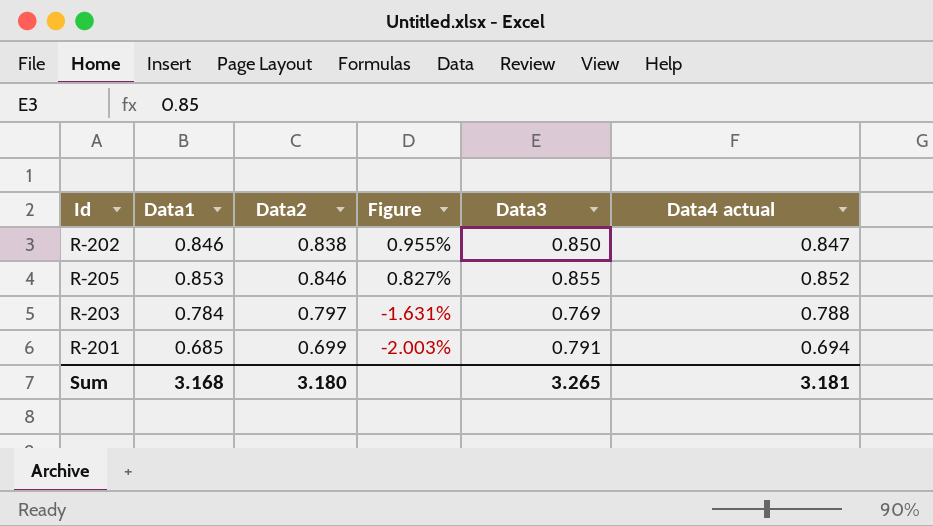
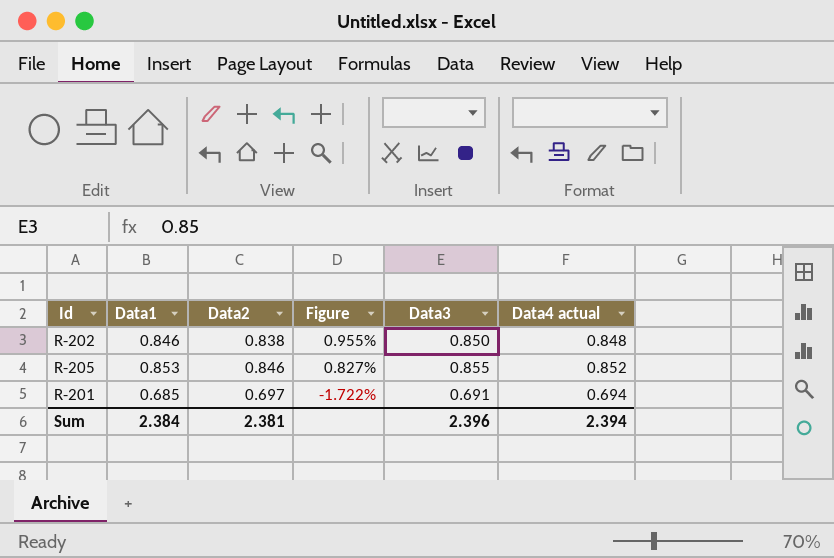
row R-203: 0.784 | 0.797 | -1.631% | 0.769 | 0.788 -> none
R-202 | Data4 actual: 0.847 -> 0.848
R-201 | Data2: 0.699 -> 0.697
R-201 | Figure: -2.003% -> -1.722%
R-201 | Data3: 0.791 -> 0.691
Sum | Data1: 3.168 -> 2.384
Sum | Data2: 3.180 -> 2.381
Sum | Data3: 3.265 -> 2.396
Sum | Data4 actual: 3.181 -> 2.394

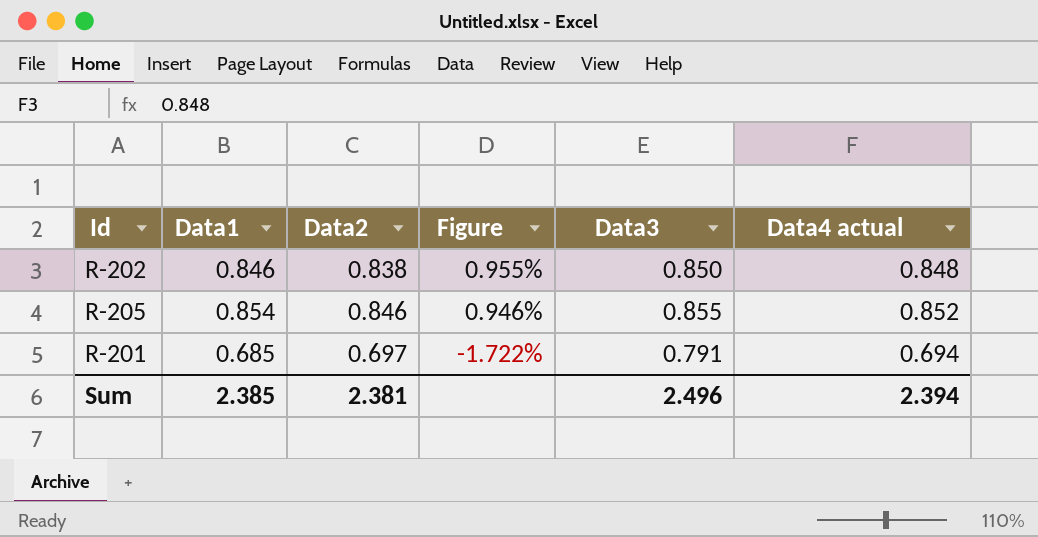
R-205 | Data1: 0.853 -> 0.854
R-205 | Figure: 0.827% -> 0.946%
R-201 | Data3: 0.691 -> 0.791
Sum | Data1: 2.384 -> 2.385
Sum | Data3: 2.396 -> 2.496

